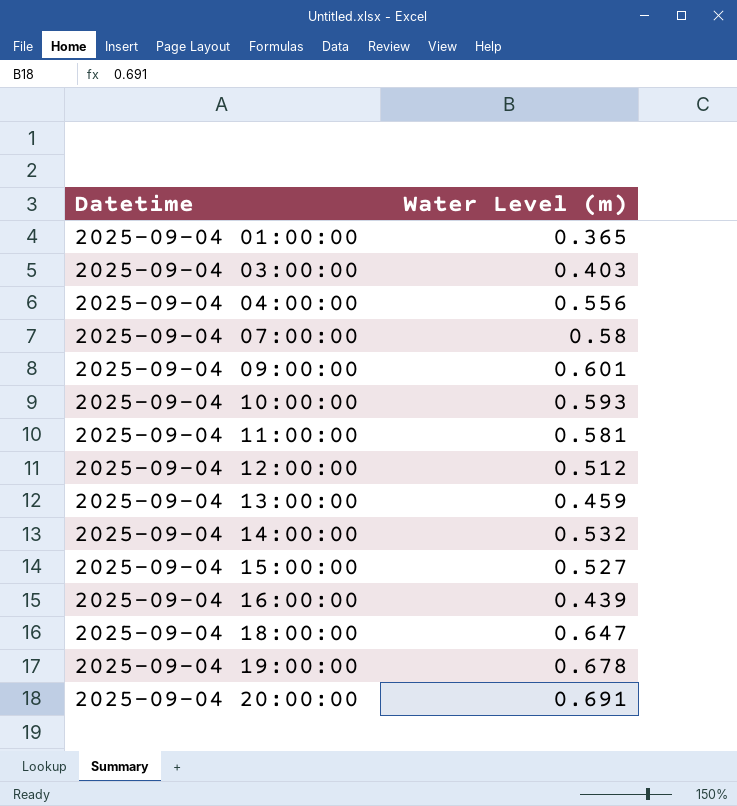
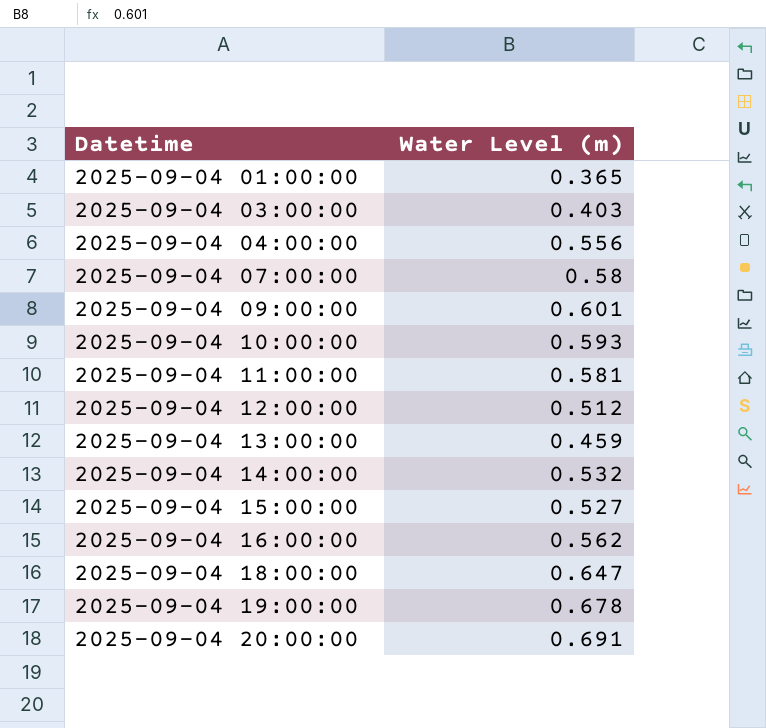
2025-09-04 16:00:00 | Water Level (m): 0.439 -> 0.562

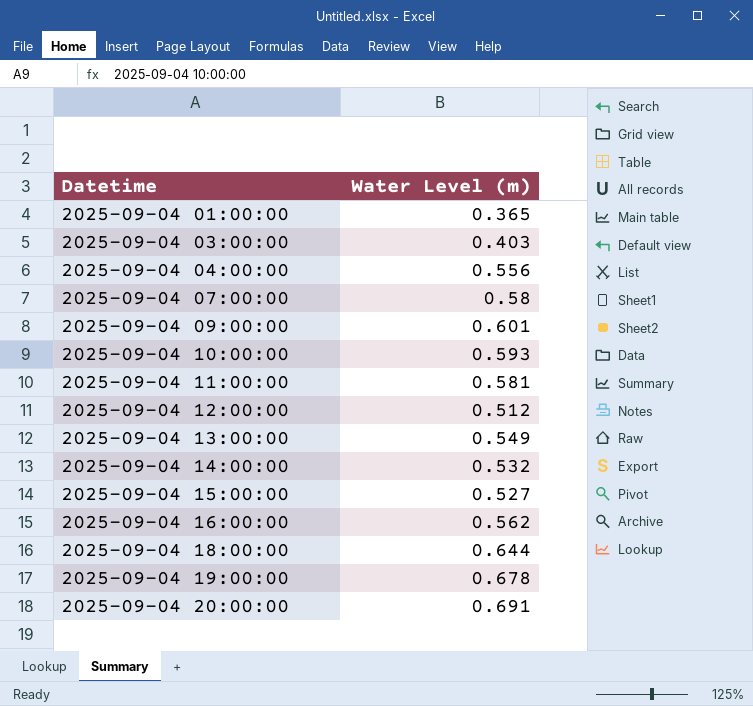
2025-09-04 13:00:00 | Water Level (m): 0.459 -> 0.549
2025-09-04 18:00:00 | Water Level (m): 0.647 -> 0.644

